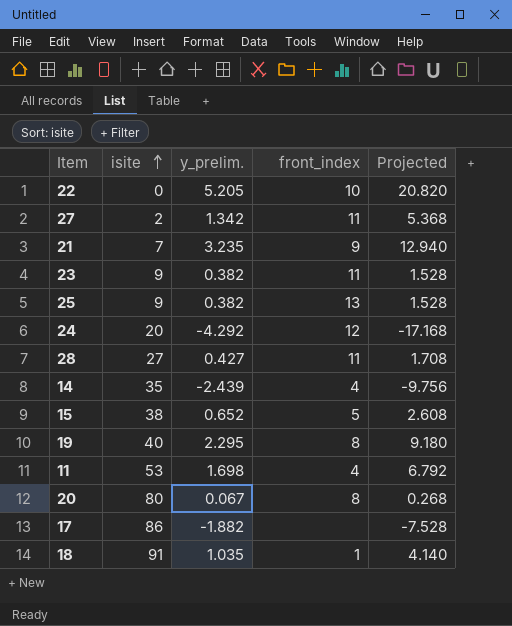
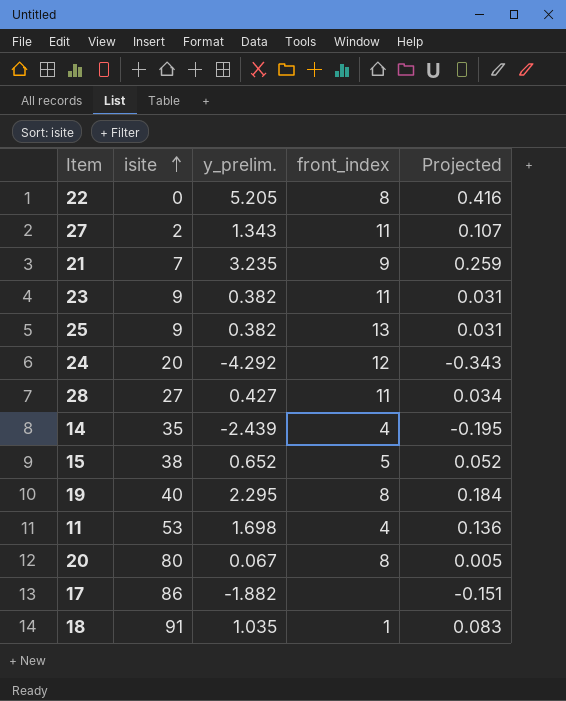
column Projected | formula: [y_prelim.] * 4 -> [y_prelim.] * 0.08
22 | front_index: 10 -> 8
27 | y_prelim.: 1.342 -> 1.343

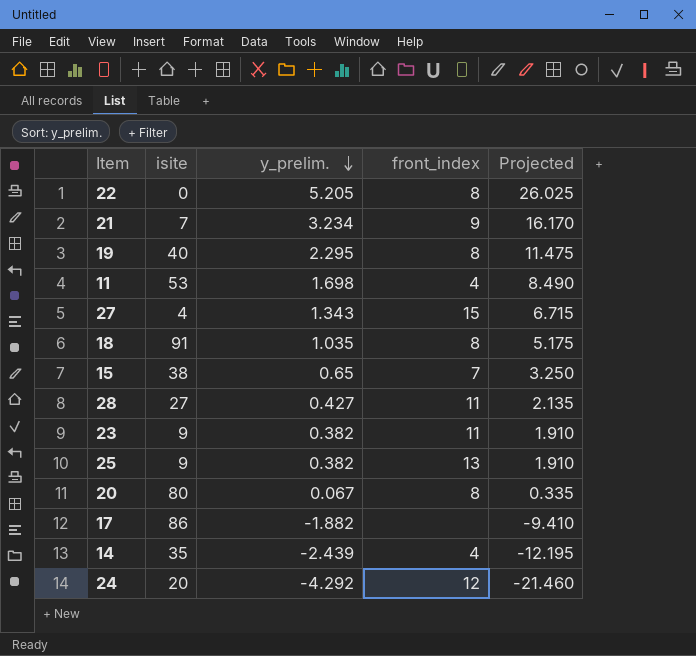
row order: isite ascending -> y_prelim. descending
column Projected | formula: [y_prelim.] * 0.08 -> [y_prelim.] * 5
21 | y_prelim.: 3.235 -> 3.234
27 | isite: 2 -> 4
27 | front_index: 11 -> 15
18 | front_index: 1 -> 8
15 | y_prelim.: 0.652 -> 0.65
15 | front_index: 5 -> 7

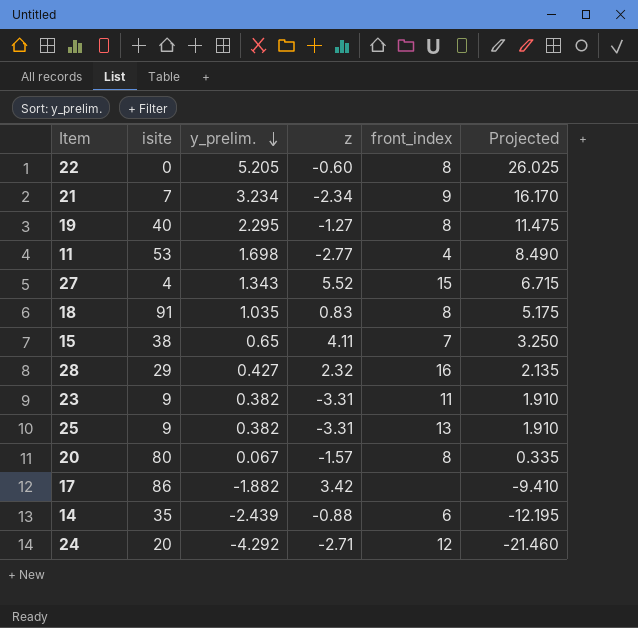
column z | position: none -> 4
28 | isite: 27 -> 29
28 | front_index: 11 -> 16
14 | front_index: 4 -> 6

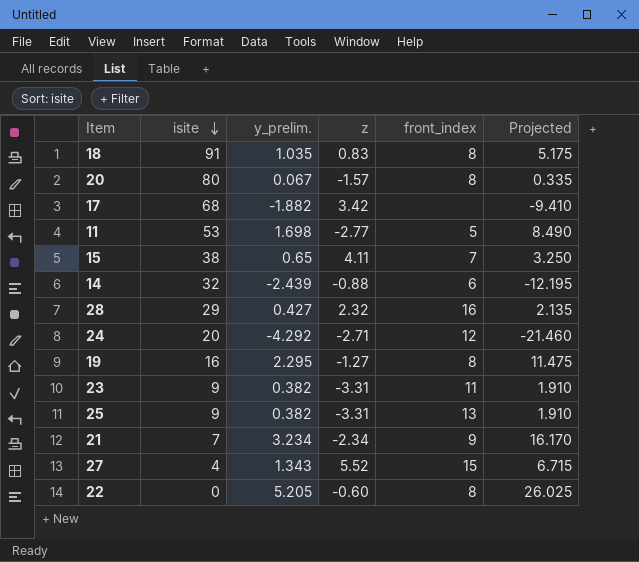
row order: y_prelim. descending -> isite descending
17 | isite: 86 -> 68
11 | front_index: 4 -> 5
14 | isite: 35 -> 32
19 | isite: 40 -> 16

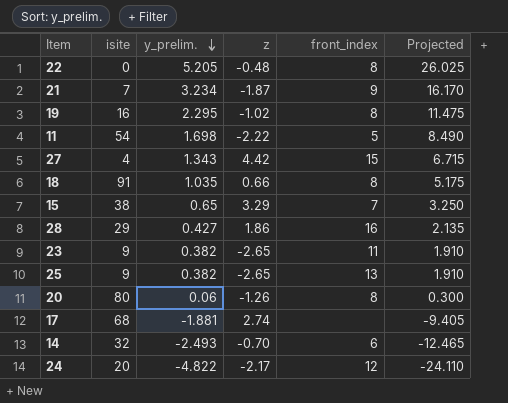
row order: isite descending -> y_prelim. descending
22 | z: -0.60 -> -0.48
21 | z: -2.34 -> -1.87
19 | z: -1.27 -> -1.02
11 | isite: 53 -> 54
11 | z: -2.77 -> -2.22
27 | z: 5.52 -> 4.42
18 | z: 0.83 -> 0.66
15 | z: 4.11 -> 3.29
28 | z: 2.32 -> 1.86
23 | z: -3.31 -> -2.65
25 | z: -3.31 -> -2.65
20 | y_prelim.: 0.067 -> 0.06
20 | z: -1.57 -> -1.26
20 | Projected: 0.335 -> 0.300
17 | y_prelim.: -1.882 -> -1.881
17 | z: 3.42 -> 2.74
17 | Projected: -9.410 -> -9.405
14 | y_prelim.: -2.439 -> -2.493
14 | z: -0.88 -> -0.70
14 | Projected: -12.195 -> -12.465
24 | y_prelim.: -4.292 -> -4.822
24 | z: -2.71 -> -2.17
24 | Projected: -21.460 -> -24.110

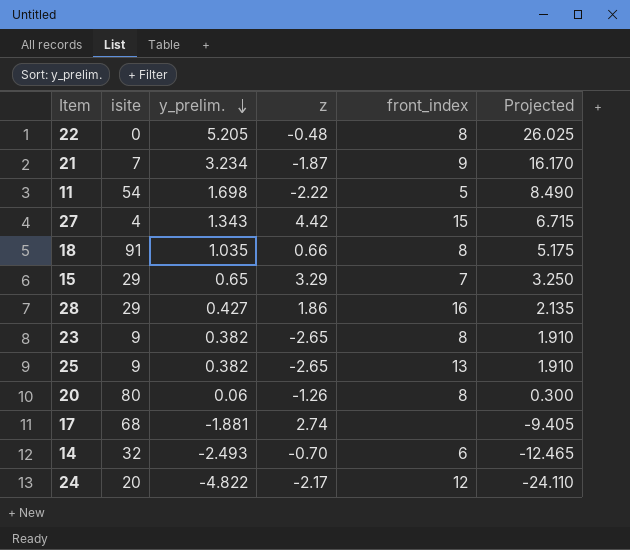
row 19: 16 | 2.295 | -1.02 | 8 | 11.475 -> none
15 | isite: 38 -> 29
23 | front_index: 11 -> 8

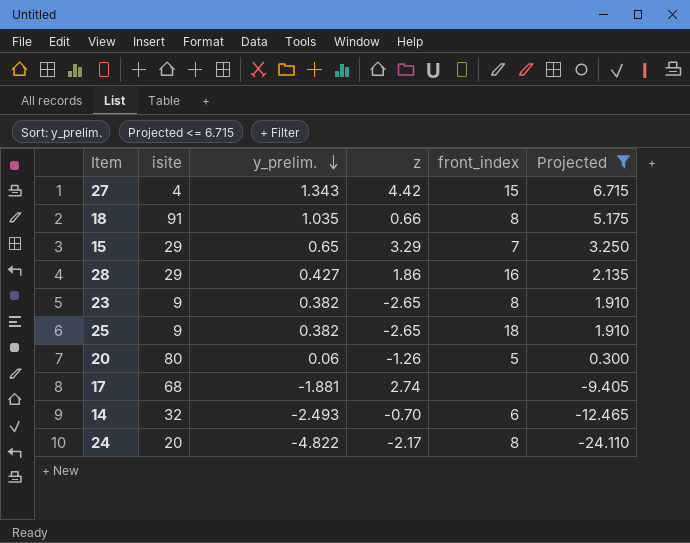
filter: none -> Projected <= 6.715
25 | front_index: 13 -> 18
20 | front_index: 8 -> 5
24 | front_index: 12 -> 8

